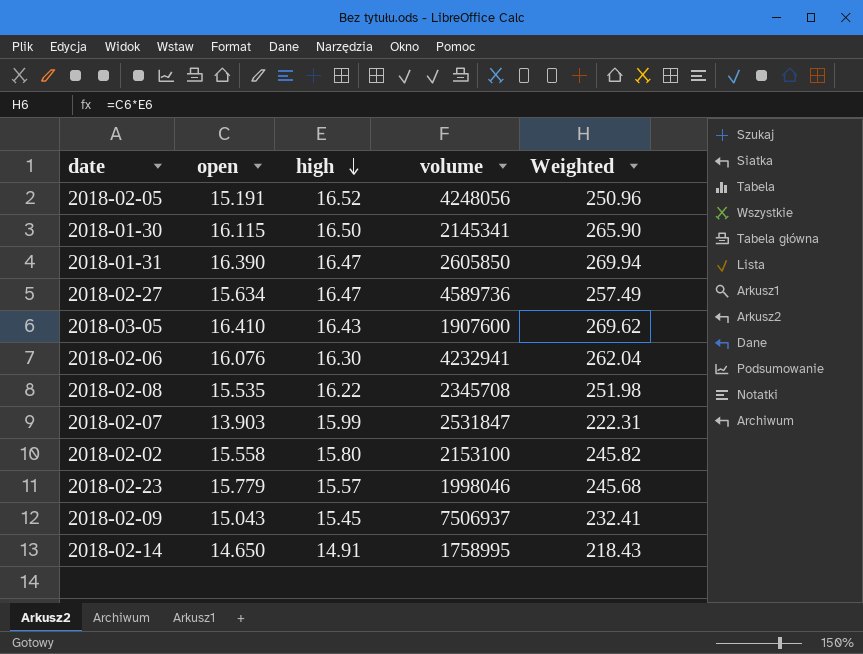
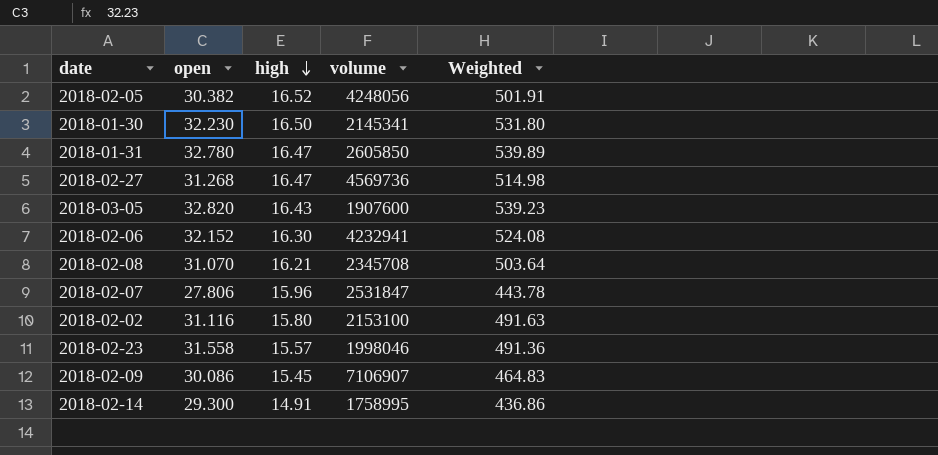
2018-02-05 | open: 15.191 -> 30.382
2018-02-05 | Weighted: 250.96 -> 501.91
2018-01-30 | open: 16.115 -> 32.230
2018-01-30 | Weighted: 265.90 -> 531.80
2018-01-31 | open: 16.390 -> 32.780
2018-01-31 | Weighted: 269.94 -> 539.89
2018-02-27 | open: 15.634 -> 31.268
2018-02-27 | volume: 4589736 -> 4569736
2018-02-27 | Weighted: 257.49 -> 514.98
2018-03-05 | open: 16.410 -> 32.820
2018-03-05 | Weighted: 269.62 -> 539.23
2018-02-06 | open: 16.076 -> 32.152
2018-02-06 | Weighted: 262.04 -> 524.08
2018-02-08 | open: 15.535 -> 31.070
2018-02-08 | high: 16.22 -> 16.21
2018-02-08 | Weighted: 251.98 -> 503.64
2018-02-07 | open: 13.903 -> 27.806
2018-02-07 | high: 15.99 -> 15.96
2018-02-07 | Weighted: 222.31 -> 443.78
2018-02-02 | open: 15.558 -> 31.116
2018-02-02 | Weighted: 245.82 -> 491.63
2018-02-23 | open: 15.779 -> 31.558
2018-02-23 | Weighted: 245.68 -> 491.36
2018-02-09 | open: 15.043 -> 30.086
2018-02-09 | volume: 7506937 -> 7106907
2018-02-09 | Weighted: 232.41 -> 464.83
2018-02-14 | open: 14.650 -> 29.300
2018-02-14 | Weighted: 218.43 -> 436.86

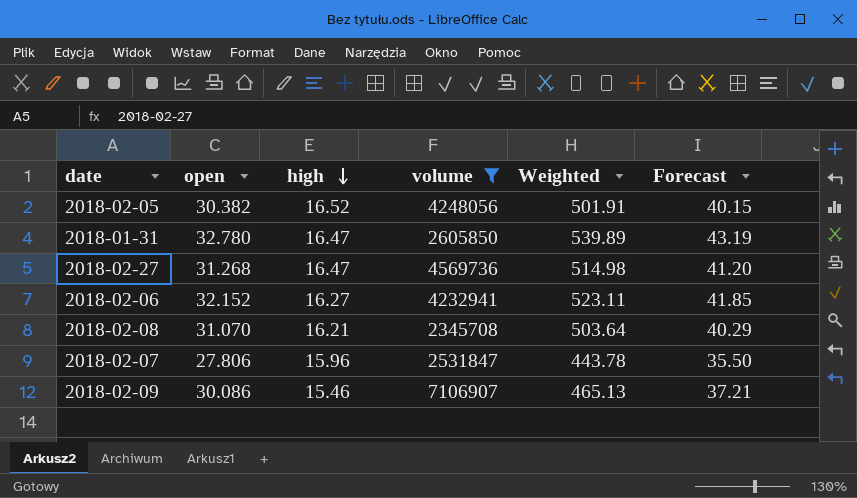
filter: none -> volume >= 2345708
column Forecast | formula: none -> [Weighted] * 0.08
2018-02-06 | high: 16.30 -> 16.27
2018-02-06 | Weighted: 524.08 -> 523.11
2018-02-09 | high: 15.45 -> 15.46
2018-02-09 | Weighted: 464.83 -> 465.13

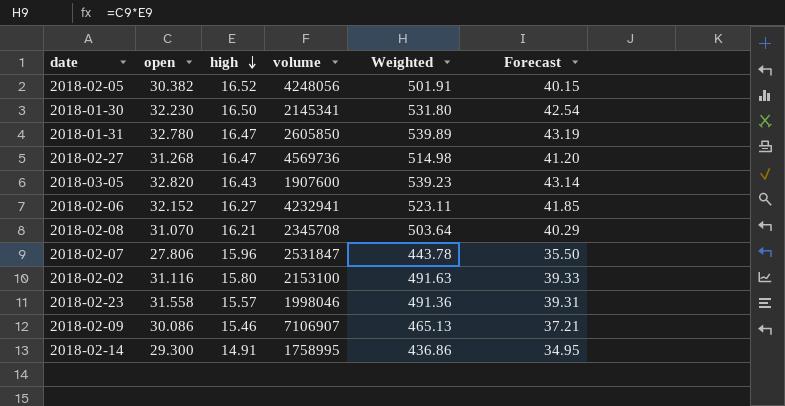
filter: volume >= 2345708 -> none

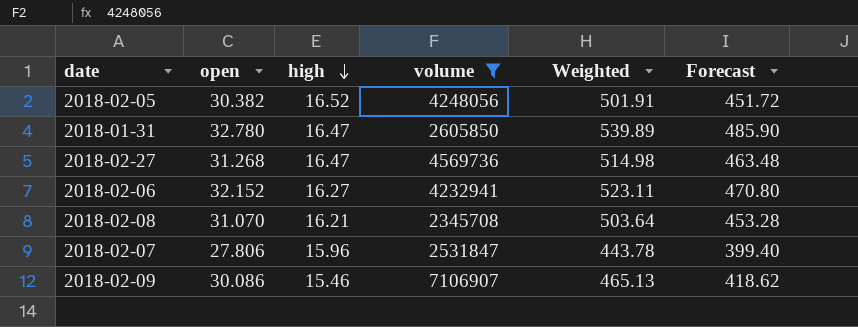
filter: none -> volume >= 2345708
column Forecast | formula: [Weighted] * 0.08 -> [Weighted] * 0.9

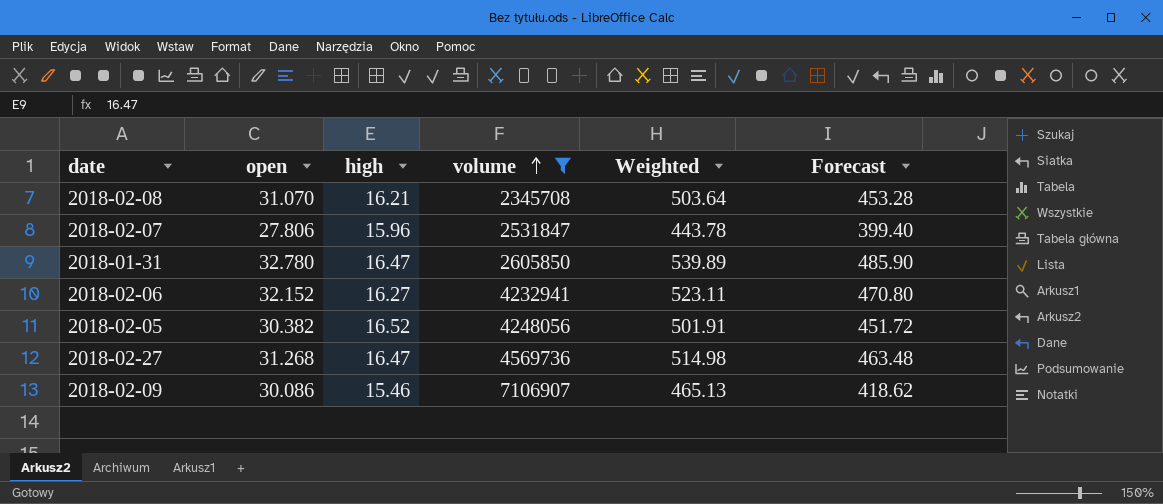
row order: high descending -> volume ascending

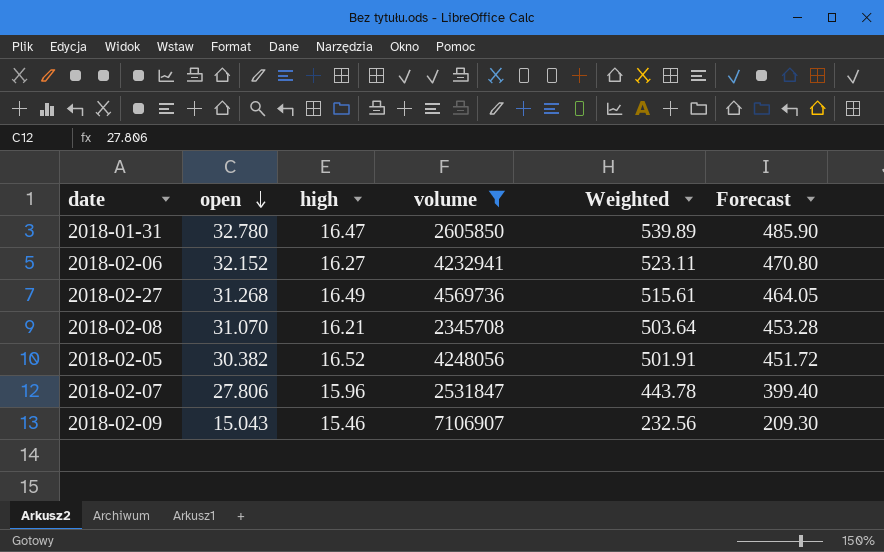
row order: volume ascending -> open descending
2018-02-27 | high: 16.47 -> 16.49
2018-02-27 | Weighted: 514.98 -> 515.61
2018-02-27 | Forecast: 463.48 -> 464.05
2018-02-09 | open: 30.086 -> 15.043
2018-02-09 | Weighted: 465.13 -> 232.56
2018-02-09 | Forecast: 418.62 -> 209.30

